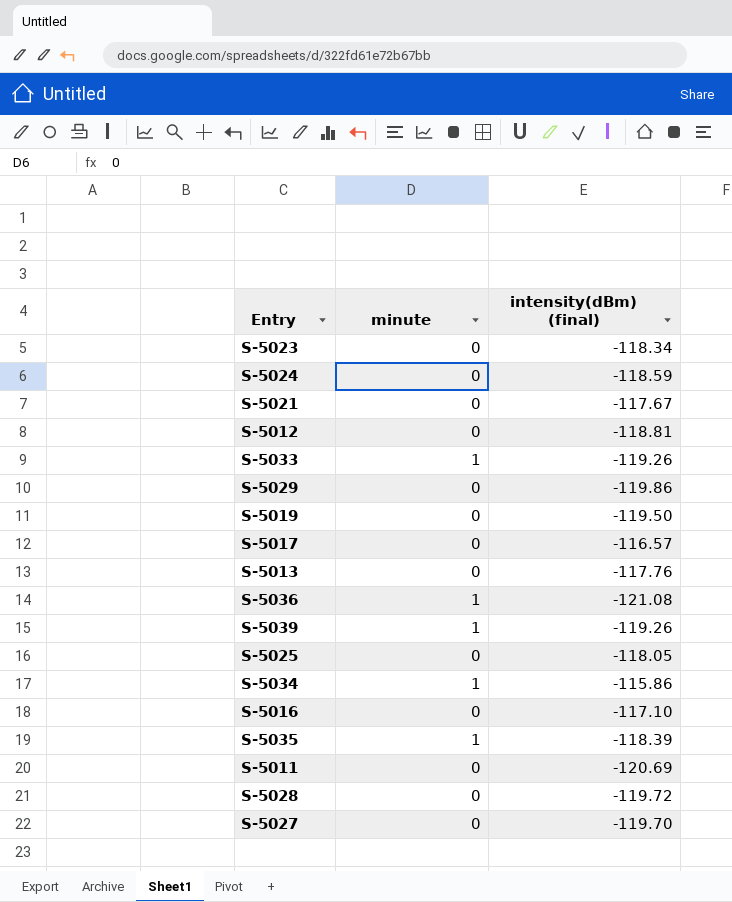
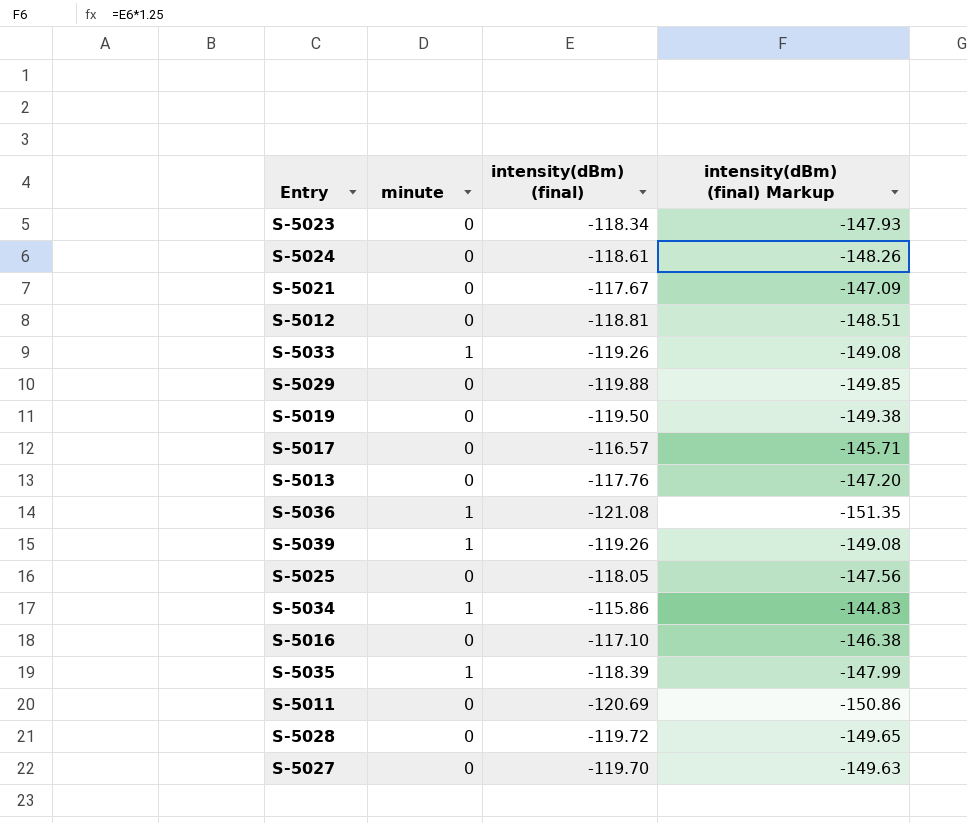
column intensity(dBm) (final) Markup | formula: none -> [intensity(dBm) (final)] * 1.25
S-5024 | intensity(dBm) (final): -118.59 -> -118.61
S-5029 | intensity(dBm) (final): -119.86 -> -119.88

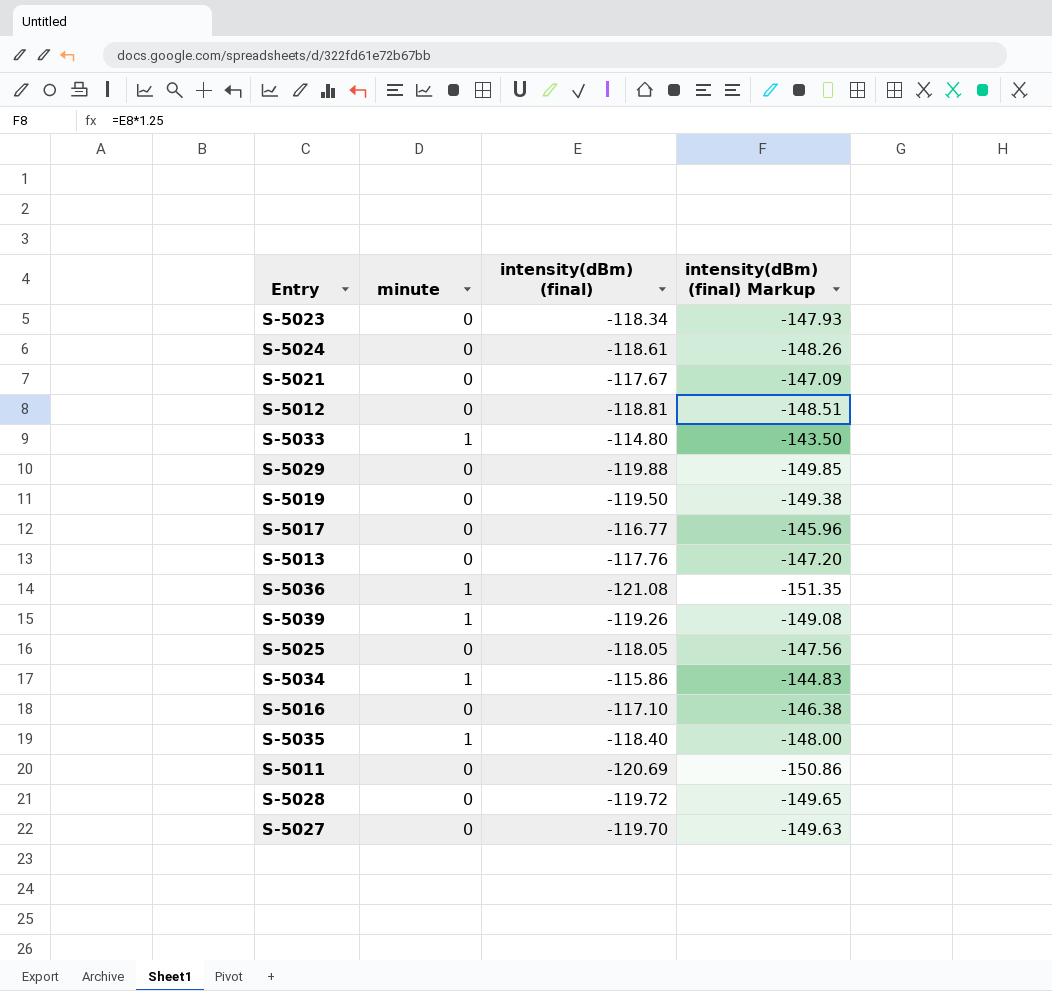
S-5033 | intensity(dBm) (final): -119.26 -> -114.80
S-5033 | intensity(dBm) (final) Markup: -149.08 -> -143.50
S-5017 | intensity(dBm) (final): -116.57 -> -116.77
S-5017 | intensity(dBm) (final) Markup: -145.71 -> -145.96
S-5035 | intensity(dBm) (final): -118.39 -> -118.40
S-5035 | intensity(dBm) (final) Markup: -147.99 -> -148.00

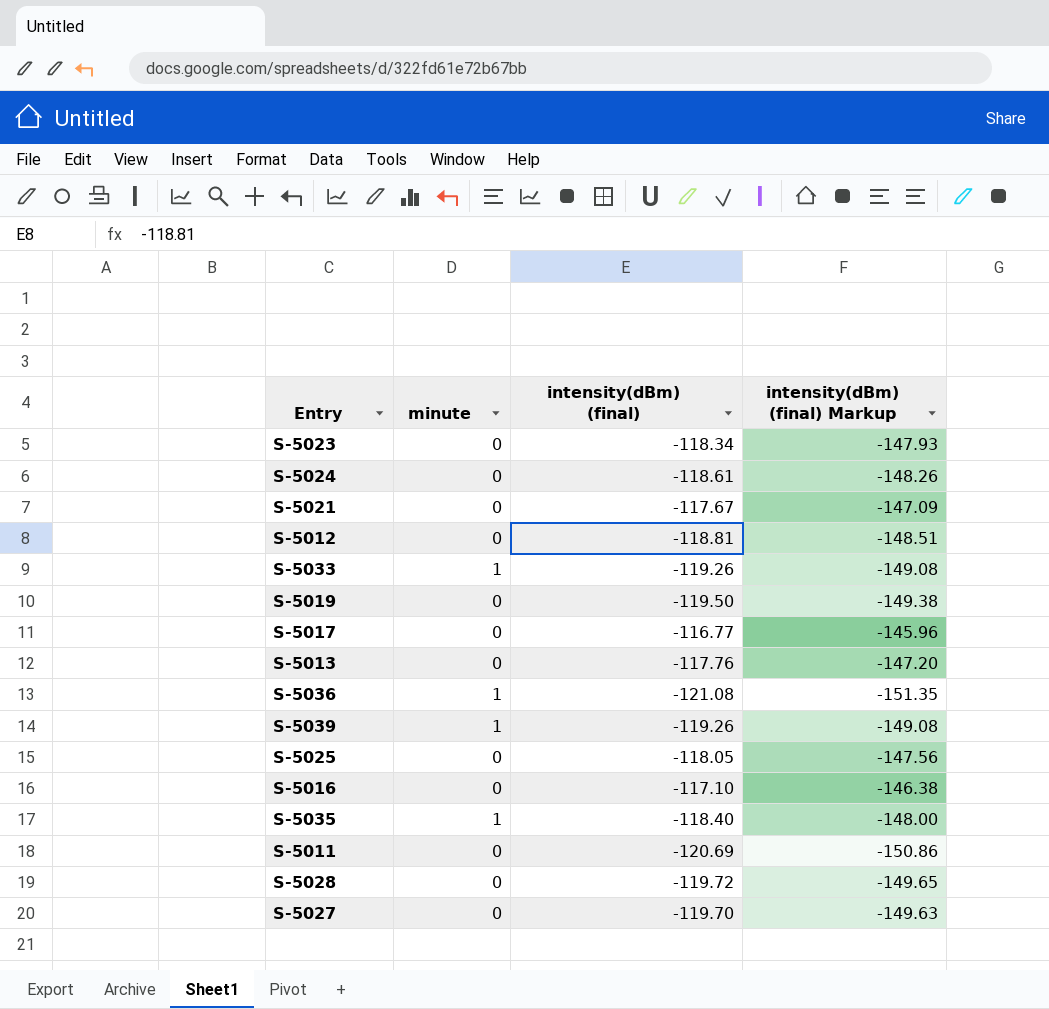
row S-5029: 0 | -119.88 | -149.85 -> none
row S-5034: 1 | -115.86 | -144.83 -> none
S-5033 | intensity(dBm) (final): -114.80 -> -119.26
S-5033 | intensity(dBm) (final) Markup: -143.50 -> -149.08

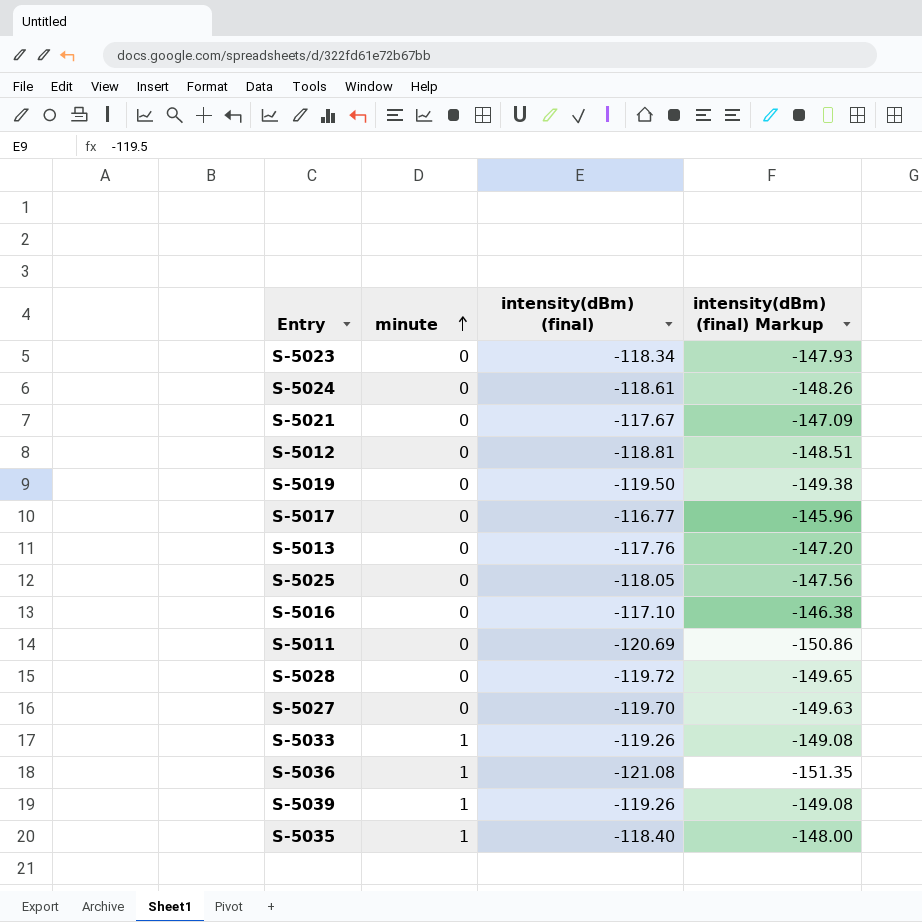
row order: none -> minute ascending

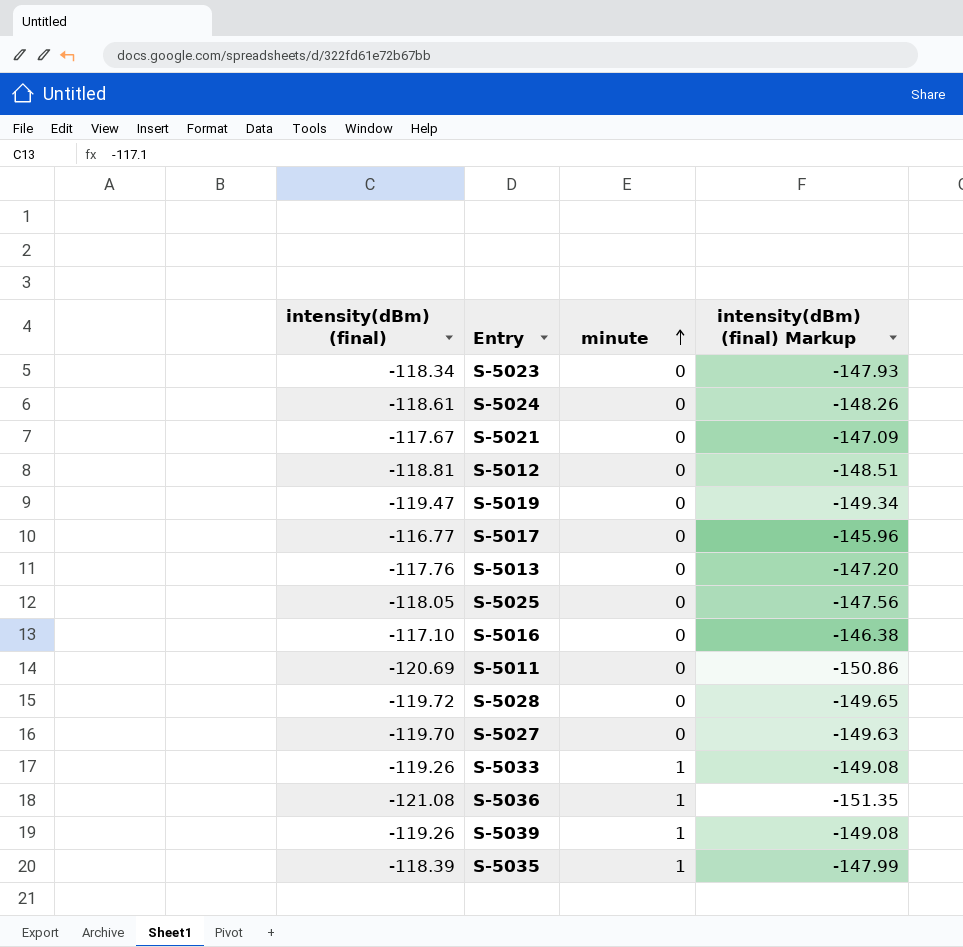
column intensity(dBm) (final) | position: 3 -> 1
S-5019 | intensity(dBm) (final): -119.50 -> -119.47
S-5019 | intensity(dBm) (final) Markup: -149.38 -> -149.34
S-5035 | intensity(dBm) (final): -118.40 -> -118.39
S-5035 | intensity(dBm) (final) Markup: -148.00 -> -147.99

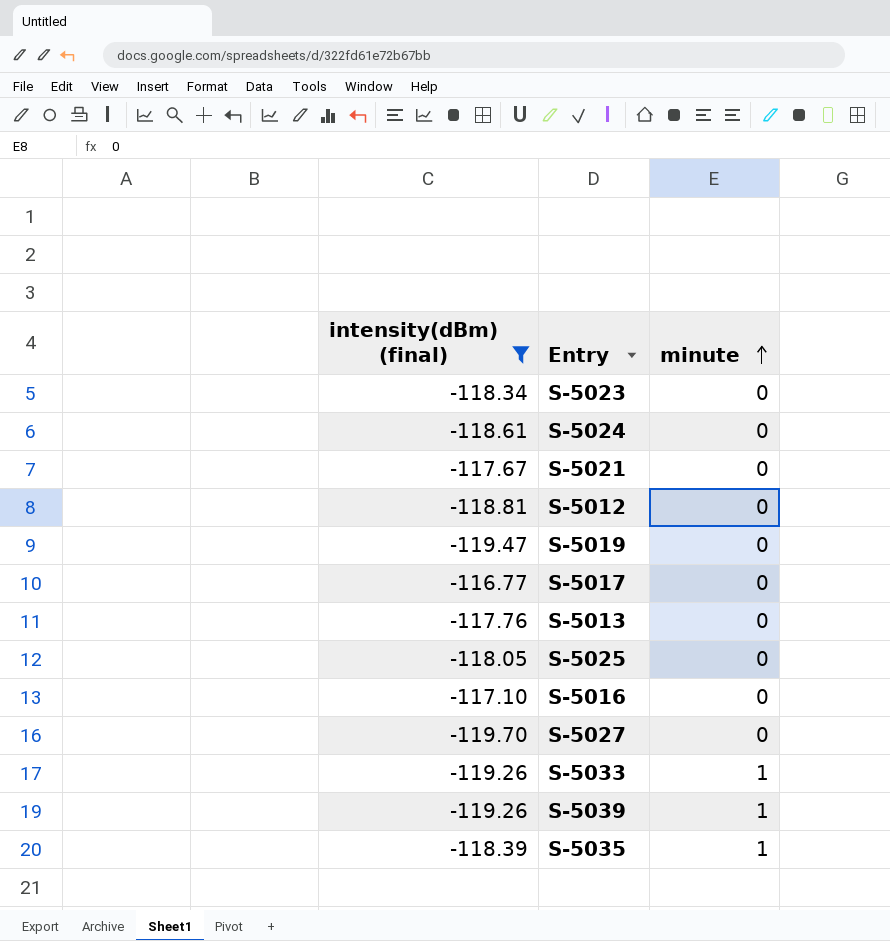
filter: none -> intensity(dBm) (final) >= -119.70
column intensity(dBm) (final) Markup | formula: [intensity(dBm) (final)] * 1.25 -> none

